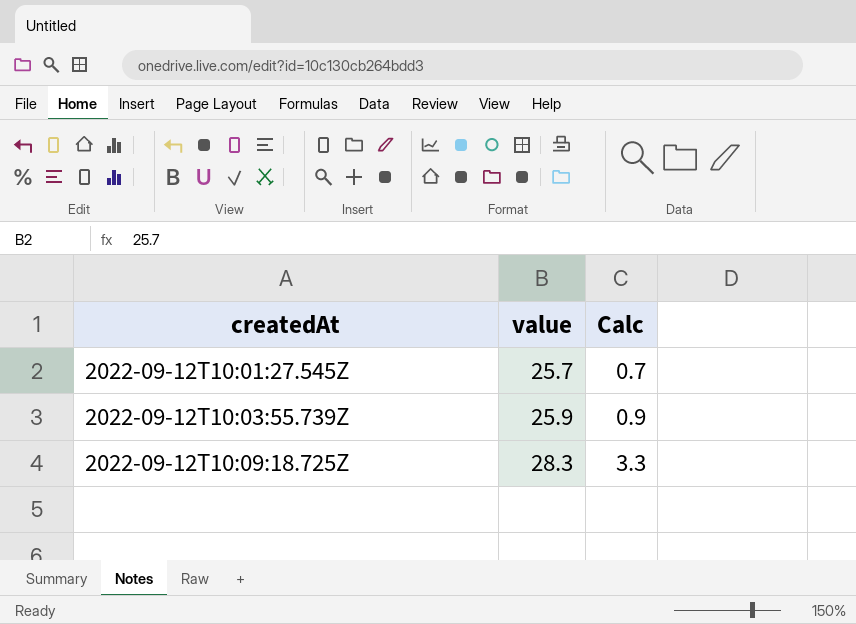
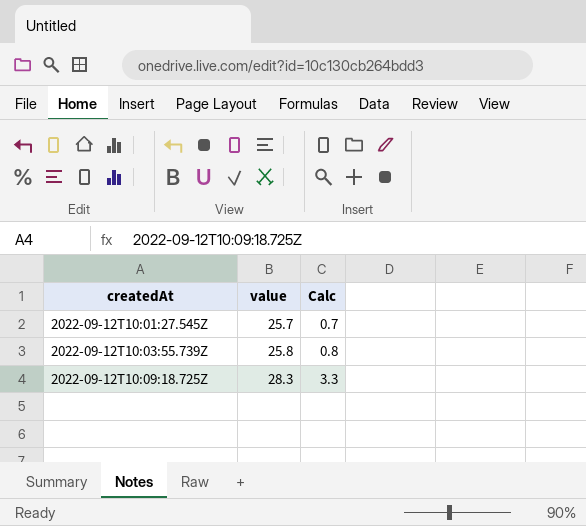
2022-09-12T10:03:55.739Z | value: 25.9 -> 25.8
2022-09-12T10:03:55.739Z | Calc: 0.9 -> 0.8

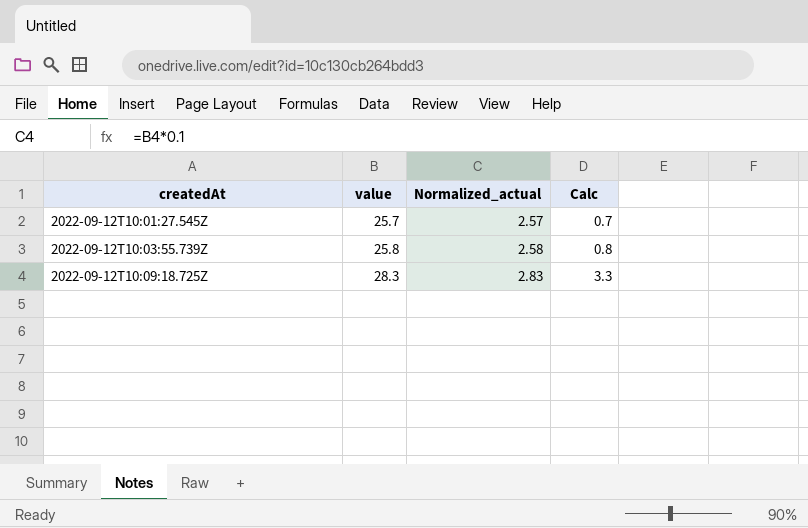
column Normalized_actual | formula: none -> [value] * 0.1

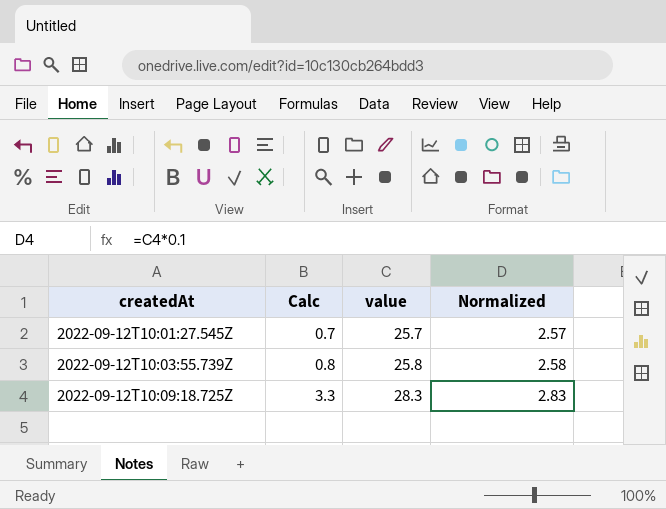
column Calc | position: 4 -> 2
column name: Normalized_actual -> Normalized

